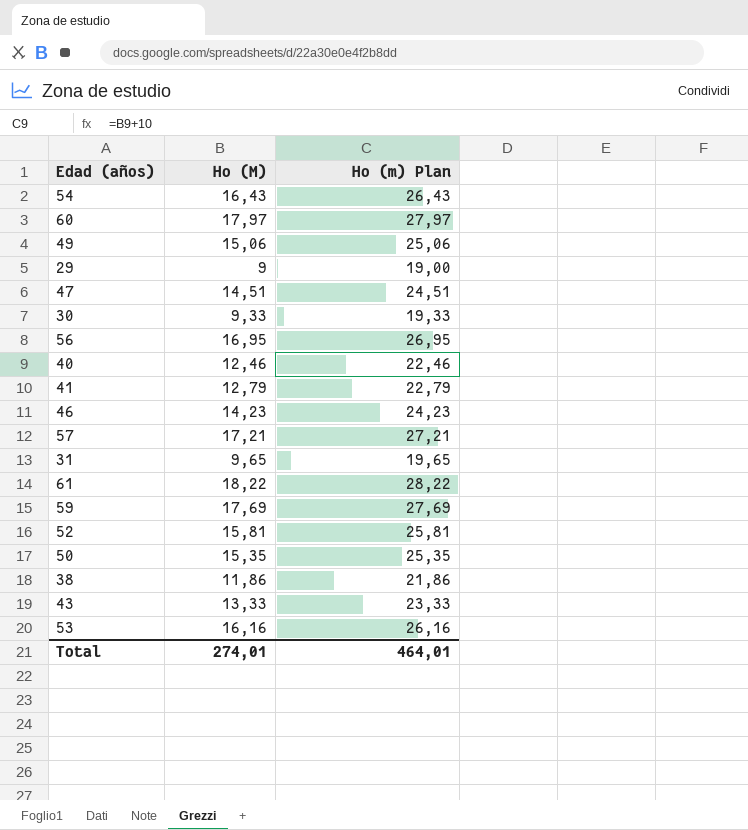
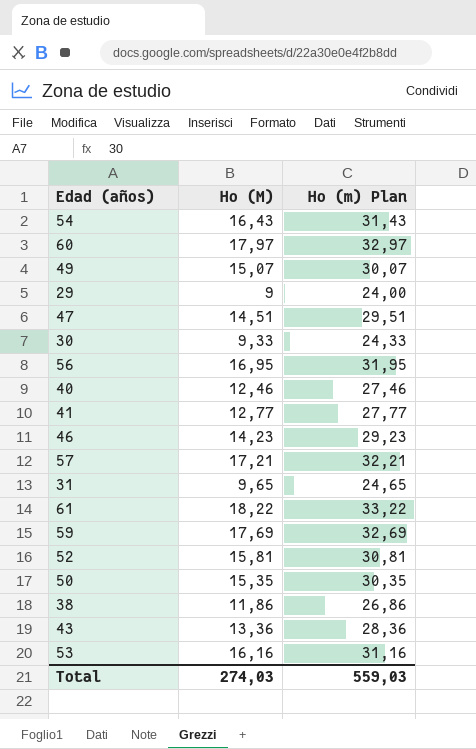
column Ho (m) Plan | formula: [Ho (M)] + 10 -> [Ho (M)] + 15
49 | Ho (M): 15,06 -> 15,07
41 | Ho (M): 12,79 -> 12,77
43 | Ho (M): 13,33 -> 13,36
Total | Ho (M): 274,01 -> 274,03
Total | Ho (m) Plan: 464,01 -> 559,03

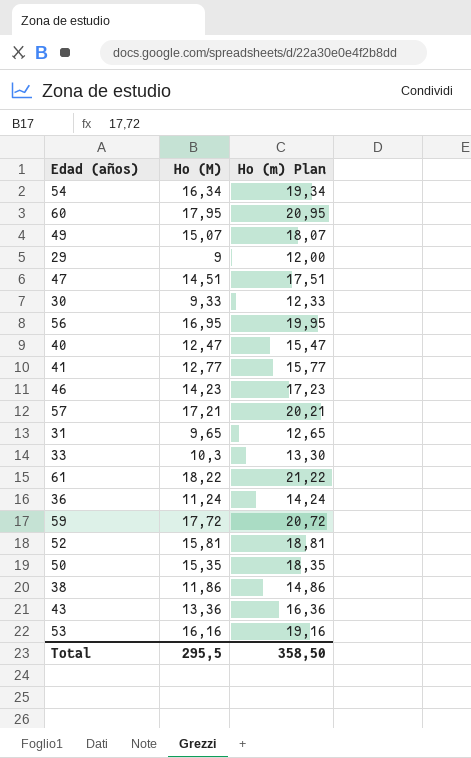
column Ho (m) Plan | formula: [Ho (M)] + 15 -> [Ho (M)] + 3
54 | Ho (M): 16,43 -> 16,34
60 | Ho (M): 17,97 -> 17,95
40 | Ho (M): 12,46 -> 12,47
row 33: none -> 10,3 | 13,30
row 36: none -> 11,24 | 14,24
59 | Ho (M): 17,69 -> 17,72
Total | Ho (M): 274,03 -> 295,5
Total | Ho (m) Plan: 559,03 -> 358,50

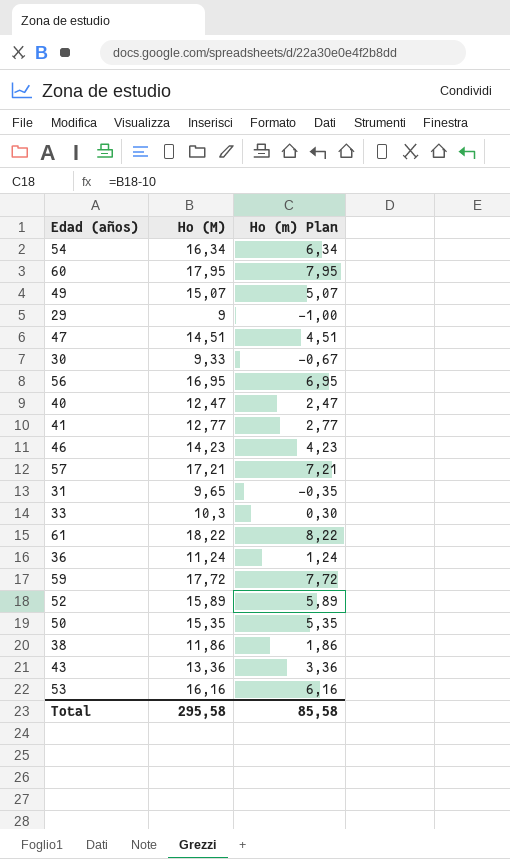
column Ho (m) Plan | formula: [Ho (M)] + 3 -> [Ho (M)] - 10
52 | Ho (M): 15,81 -> 15,89
Total | Ho (M): 295,5 -> 295,58
Total | Ho (m) Plan: 358,50 -> 85,58

